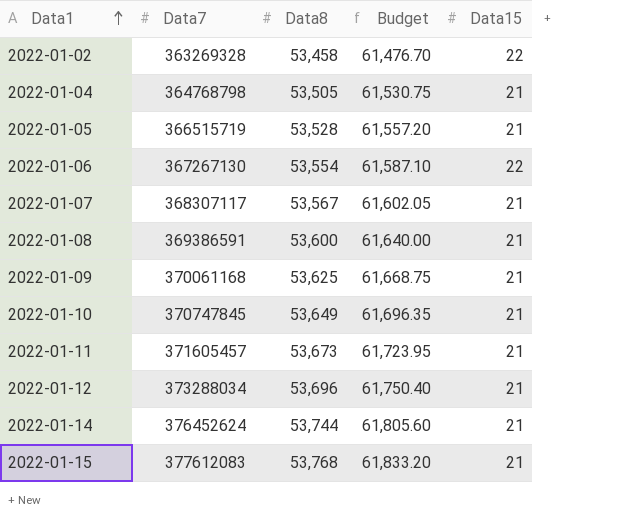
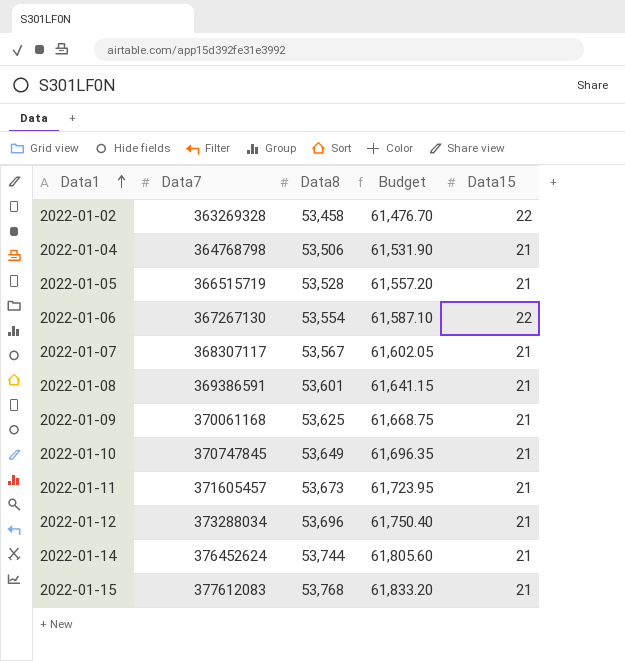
2022-01-04 | Data8: 53,505 -> 53,506
2022-01-04 | Budget: 61,530.75 -> 61,531.90
2022-01-08 | Data8: 53,600 -> 53,601
2022-01-08 | Budget: 61,640.00 -> 61,641.15

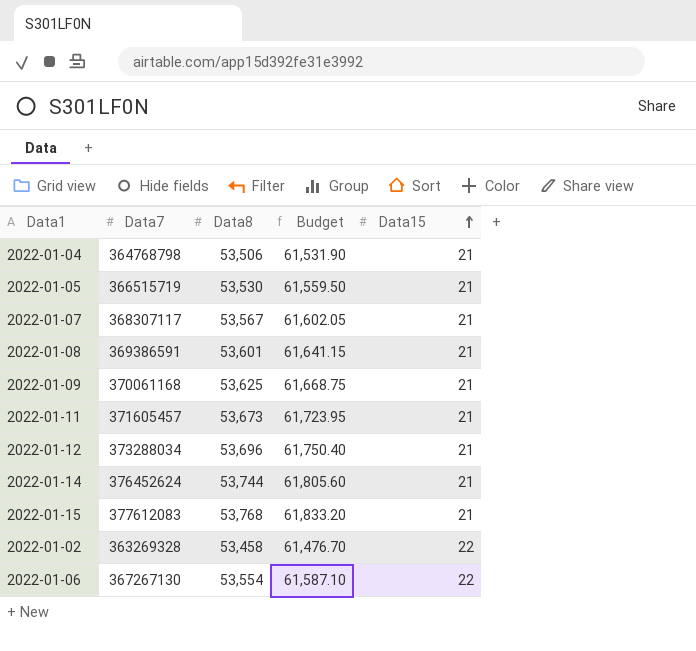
row order: Data1 ascending -> Data15 ascending
row 2022-01-10: 370747845 | 53,649 | 61,696.35 | 21 -> none
2022-01-05 | Data8: 53,528 -> 53,530
2022-01-05 | Budget: 61,557.20 -> 61,559.50

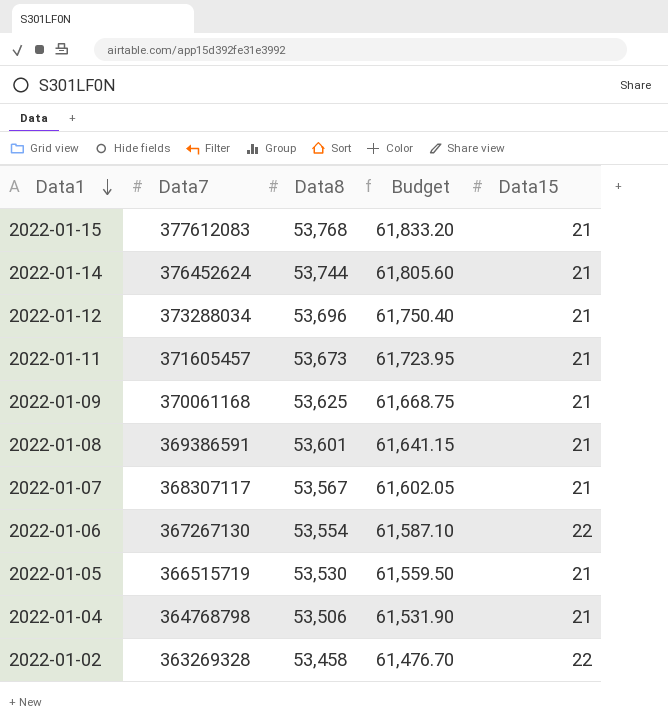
row order: Data15 ascending -> Data1 descending

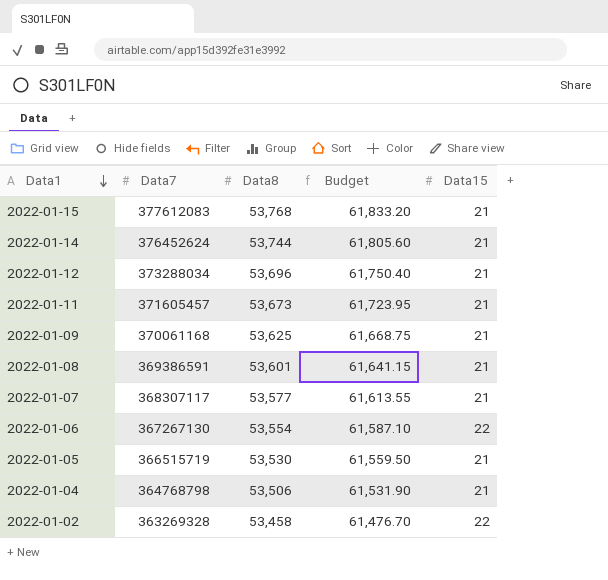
2022-01-07 | Data8: 53,567 -> 53,577
2022-01-07 | Budget: 61,602.05 -> 61,613.55

